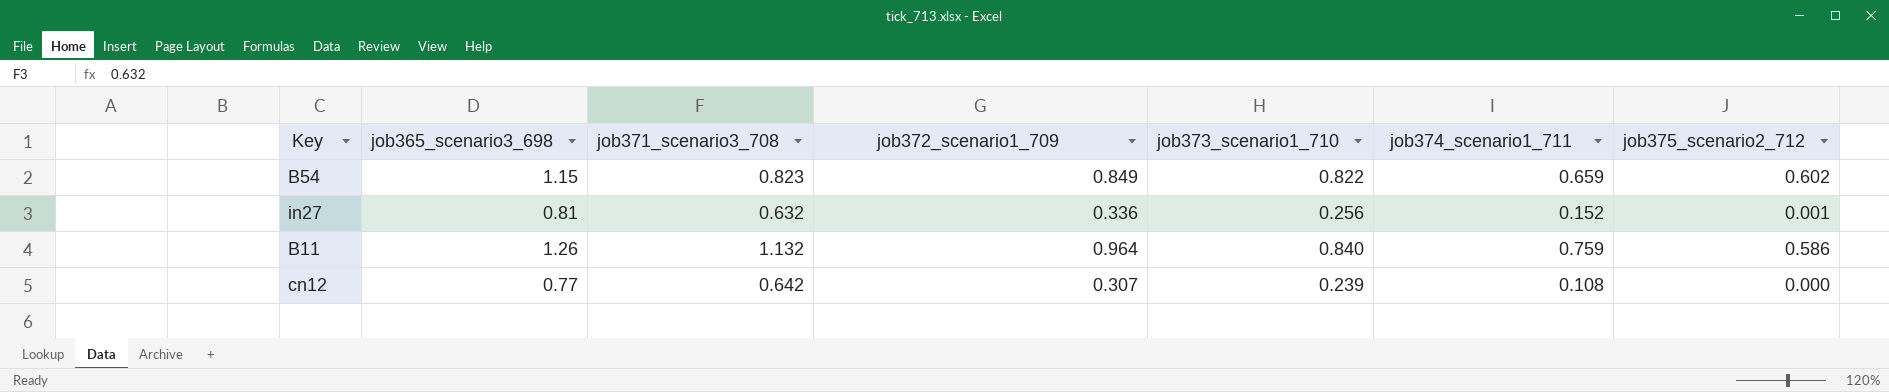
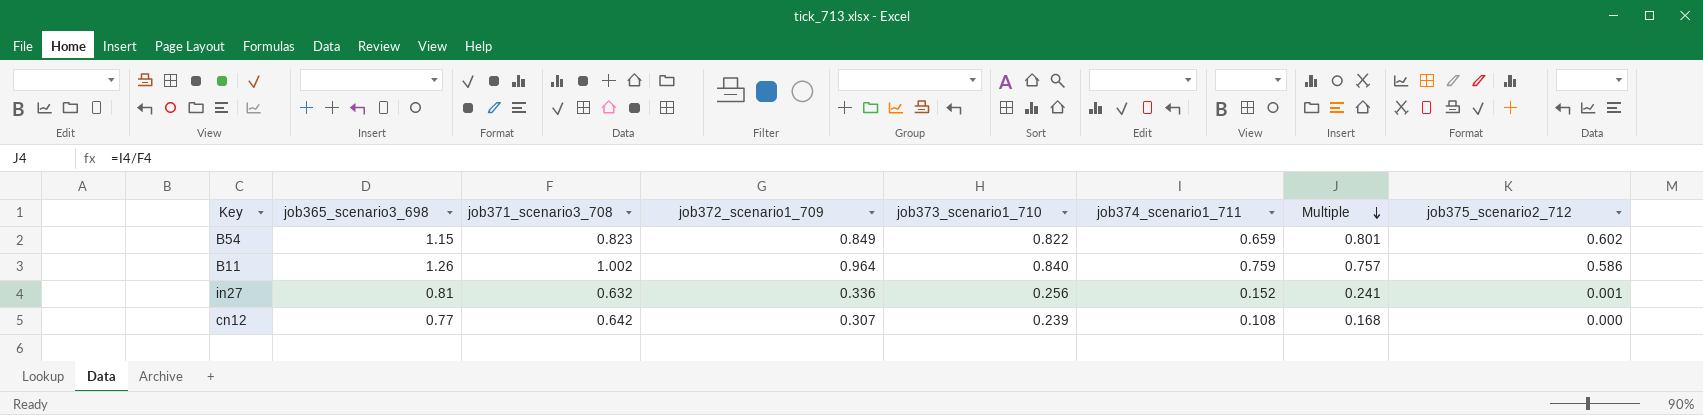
row order: none -> Multiple descending
column Multiple | formula: none -> [job374_scenario1_711] / [job371_scenario3_708]
B11 | job371_scenario3_708: 1.132 -> 1.002

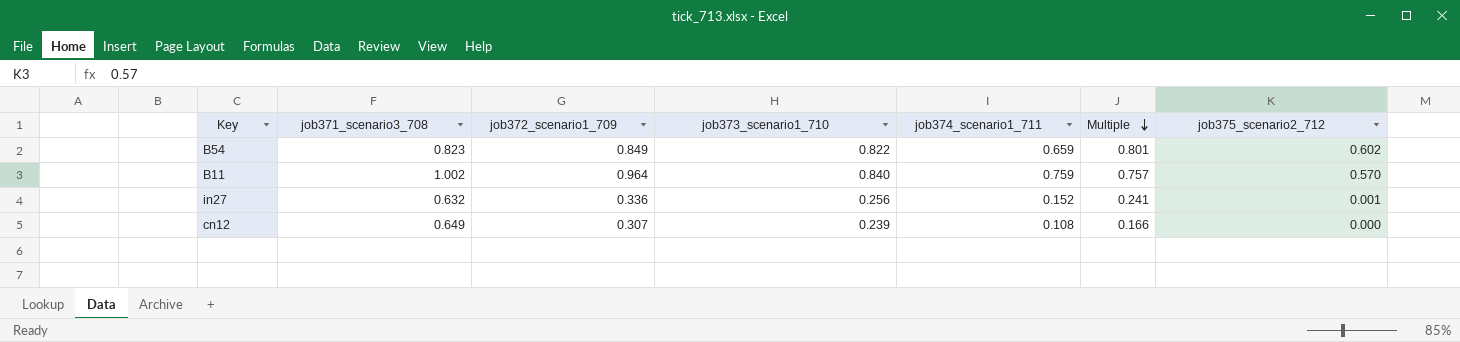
column job365_scenario3_698 | position: 2 -> none
B11 | job375_scenario2_712: 0.586 -> 0.570
cn12 | job371_scenario3_708: 0.642 -> 0.649
cn12 | Multiple: 0.168 -> 0.166

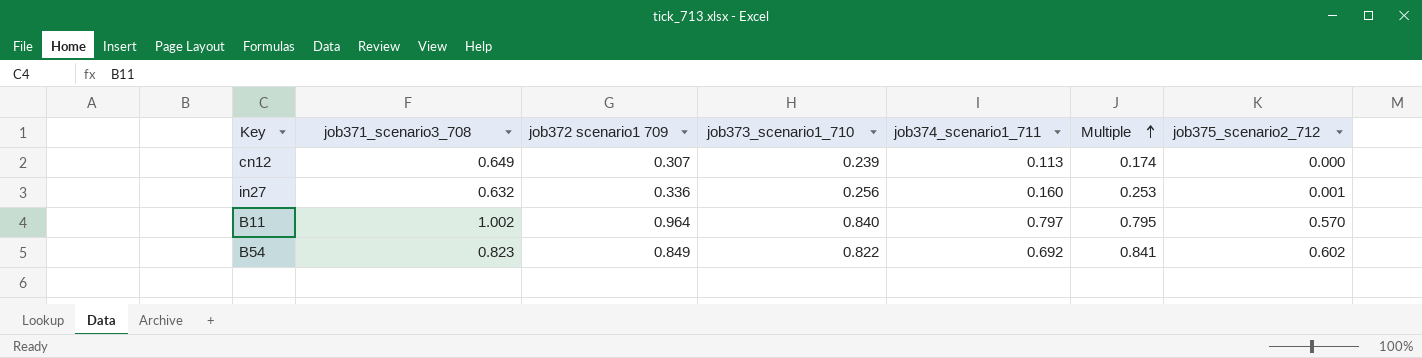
row order: Multiple descending -> Multiple ascending
column name: job372_scenario1_709 -> job372 scenario1 709
cn12 | job374_scenario1_711: 0.108 -> 0.113
cn12 | Multiple: 0.166 -> 0.174
in27 | job374_scenario1_711: 0.152 -> 0.160
in27 | Multiple: 0.241 -> 0.253
B11 | job374_scenario1_711: 0.759 -> 0.797
B11 | Multiple: 0.757 -> 0.795
B54 | job374_scenario1_711: 0.659 -> 0.692
B54 | Multiple: 0.801 -> 0.841

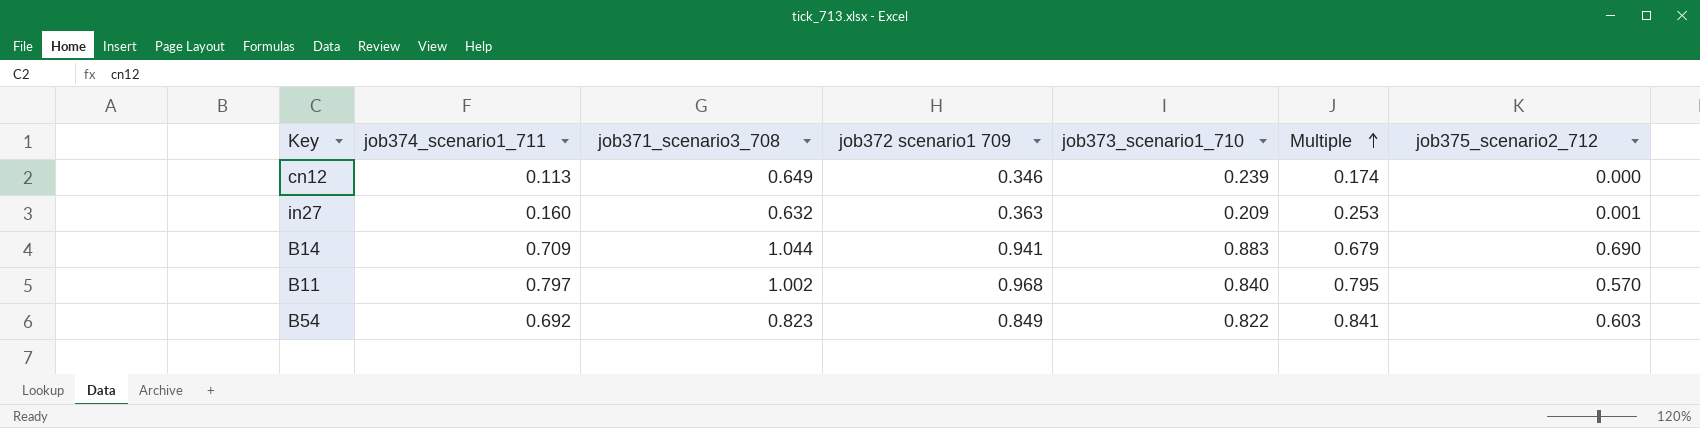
column job374_scenario1_711 | position: 5 -> 2
cn12 | job372 scenario1 709: 0.307 -> 0.346
in27 | job372 scenario1 709: 0.336 -> 0.363
in27 | job373_scenario1_710: 0.256 -> 0.209
row B14: none -> 0.709 | 1.044 | 0.941 | 0.883 | 0.679 | 0.690
B11 | job372 scenario1 709: 0.964 -> 0.968
B54 | job375_scenario2_712: 0.602 -> 0.603

